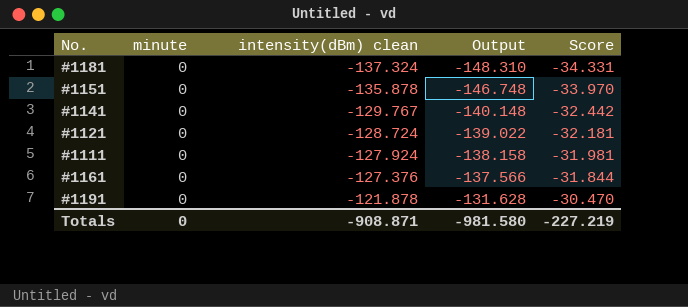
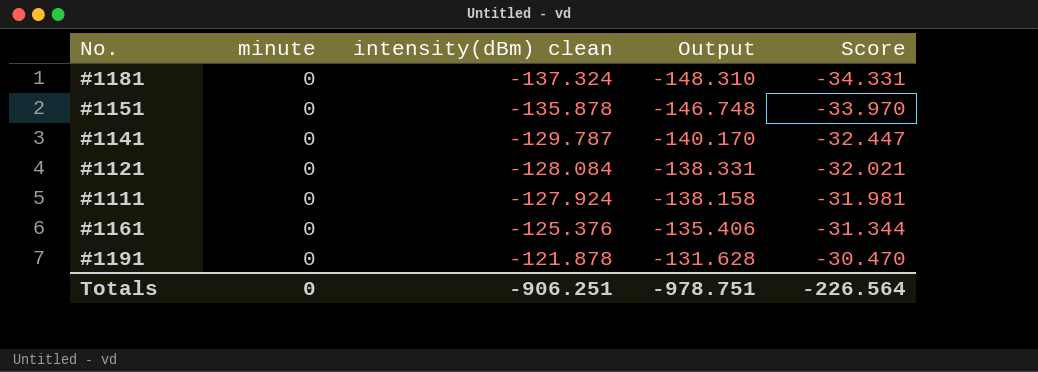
#1141 | intensity(dBm) clean: -129.767 -> -129.787
#1141 | Output: -140.148 -> -140.170
#1141 | Score: -32.442 -> -32.447
#1121 | intensity(dBm) clean: -128.724 -> -128.084
#1121 | Output: -139.022 -> -138.331
#1121 | Score: -32.181 -> -32.021
#1161 | intensity(dBm) clean: -127.376 -> -125.376
#1161 | Output: -137.566 -> -135.406
#1161 | Score: -31.844 -> -31.344
Totals | intensity(dBm) clean: -908.871 -> -906.251
Totals | Output: -981.580 -> -978.751
Totals | Score: -227.219 -> -226.564

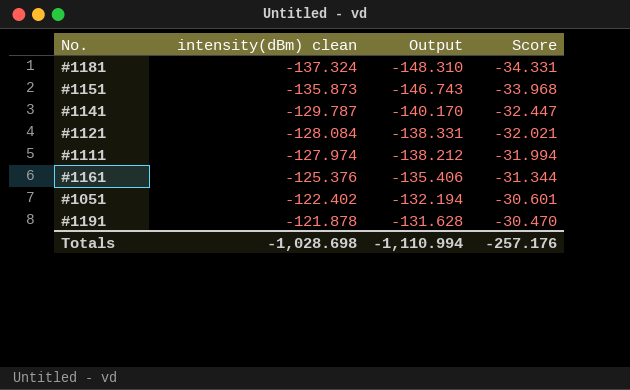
column minute | position: 2 -> none
#1151 | intensity(dBm) clean: -135.878 -> -135.873
#1151 | Output: -146.748 -> -146.743
#1151 | Score: -33.970 -> -33.968
#1111 | intensity(dBm) clean: -127.924 -> -127.974
#1111 | Output: -138.158 -> -138.212
#1111 | Score: -31.981 -> -31.994
row #1051: none -> -122.402 | -132.194 | -30.601
Totals | intensity(dBm) clean: -906.251 -> -1,028.698
Totals | Output: -978.751 -> -1,110.994
Totals | Score: -226.564 -> -257.176

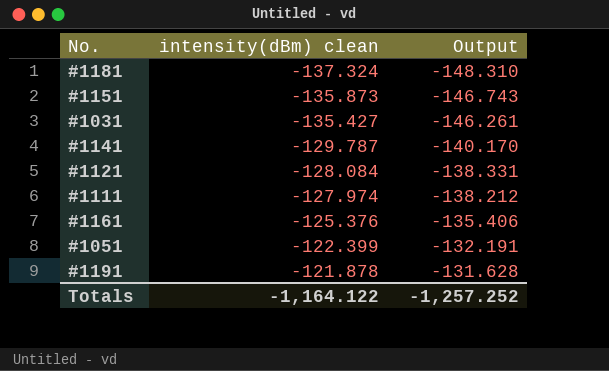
column Score | formula: [intensity(dBm) clean] * 0.25 -> none
row #1031: none -> -135.427 | -146.261
#1051 | intensity(dBm) clean: -122.402 -> -122.399
#1051 | Output: -132.194 -> -132.191
Totals | intensity(dBm) clean: -1,028.698 -> -1,164.122
Totals | Output: -1,110.994 -> -1,257.252

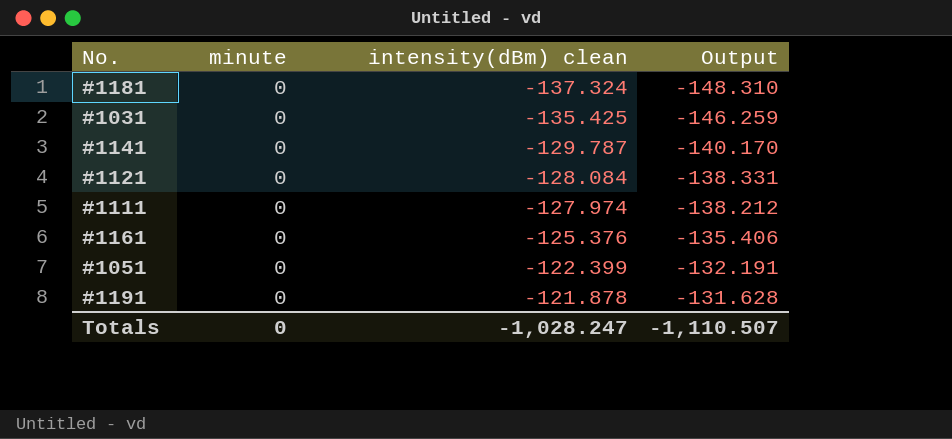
column minute | position: none -> 2
row #1151: -135.873 | -146.743 -> none
#1031 | intensity(dBm) clean: -135.427 -> -135.425
#1031 | Output: -146.261 -> -146.259
Totals | intensity(dBm) clean: -1,164.122 -> -1,028.247
Totals | Output: -1,257.252 -> -1,110.507

